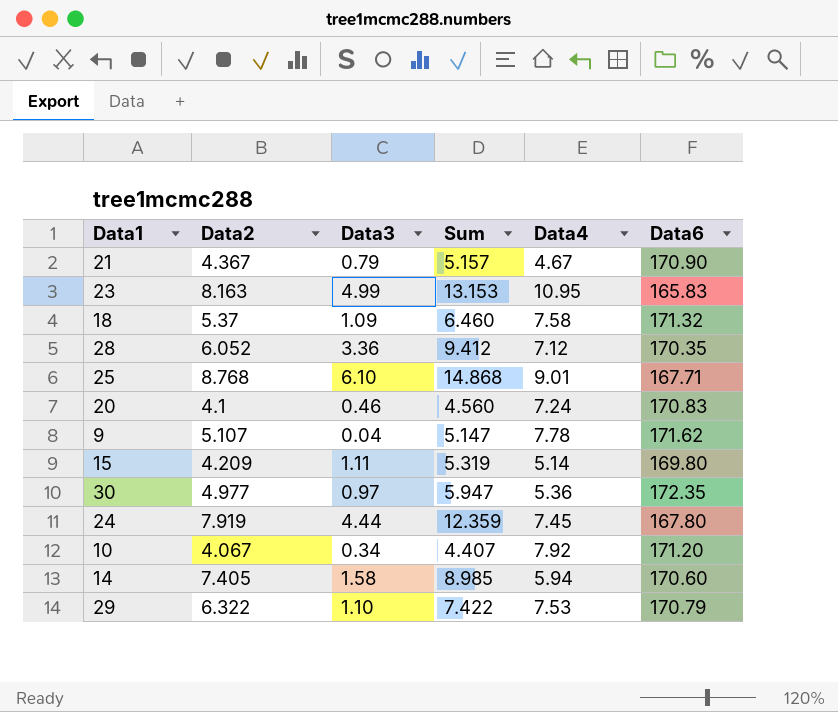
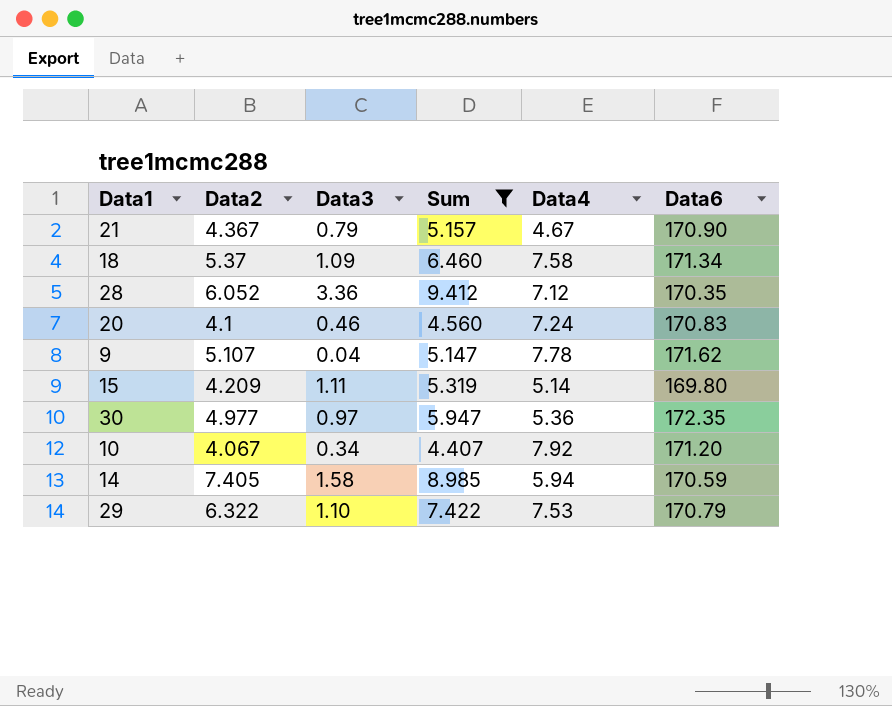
filter: none -> Sum <= 9.412
18 | Data6: 171.32 -> 171.34
14 | Data6: 170.60 -> 170.59

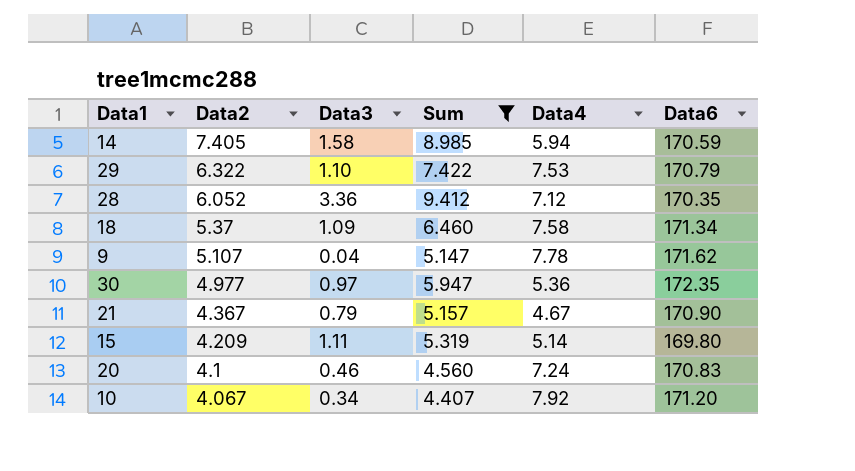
row order: none -> Data2 descending

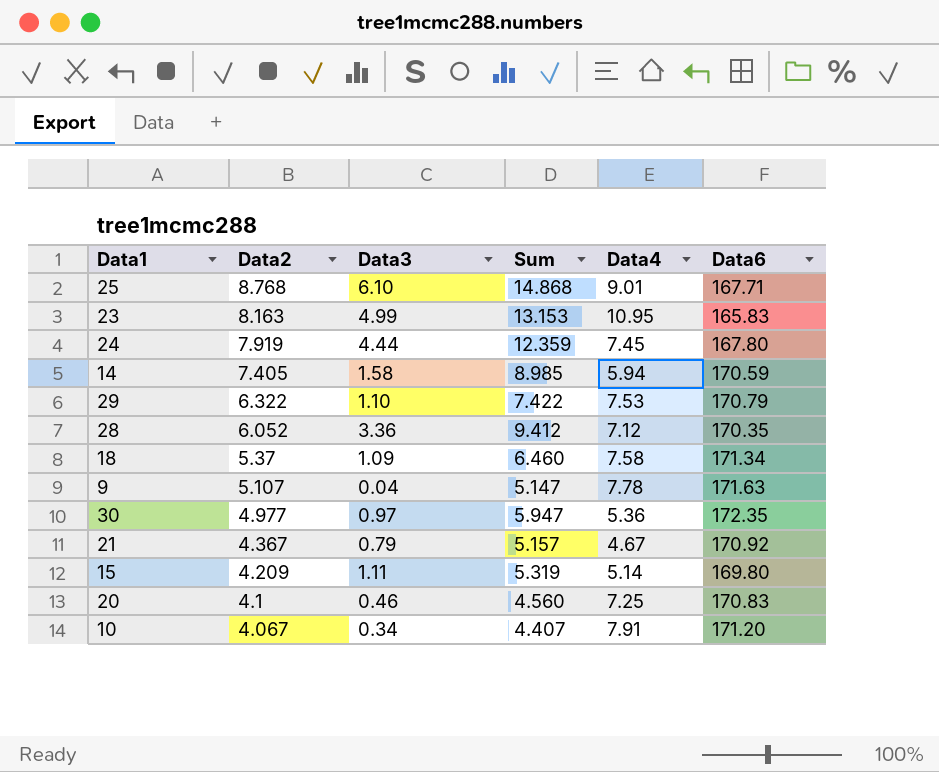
filter: Sum <= 9.412 -> none
9 | Data6: 171.62 -> 171.63
21 | Data6: 170.90 -> 170.92
20 | Data4: 7.24 -> 7.25
10 | Data4: 7.92 -> 7.91

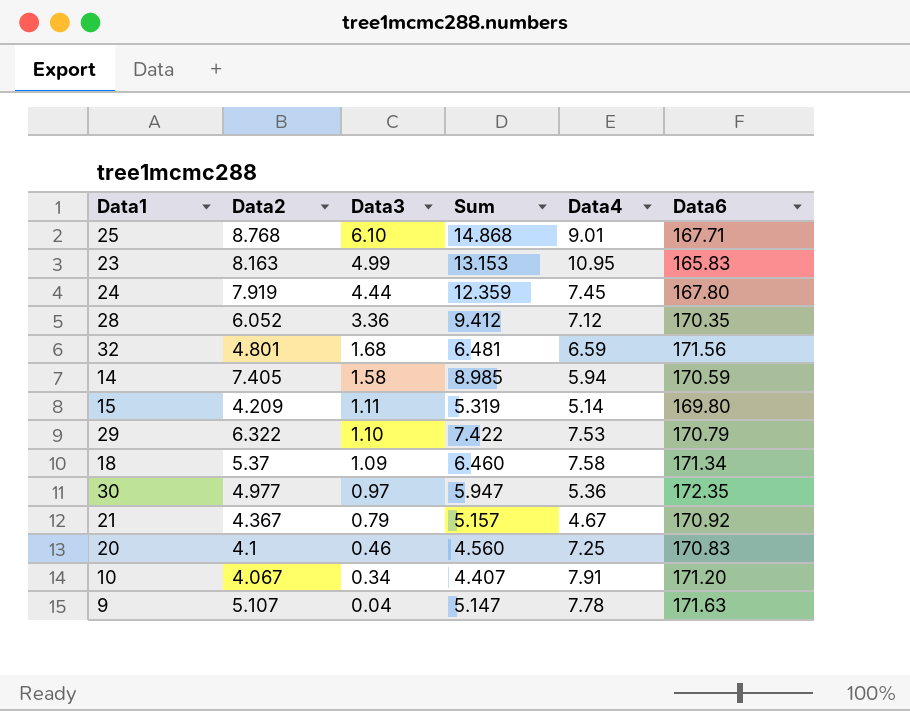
row order: Data2 descending -> Data3 descending
row 32: none -> 4.801 | 1.68 | 6.481 | 6.59 | 171.56

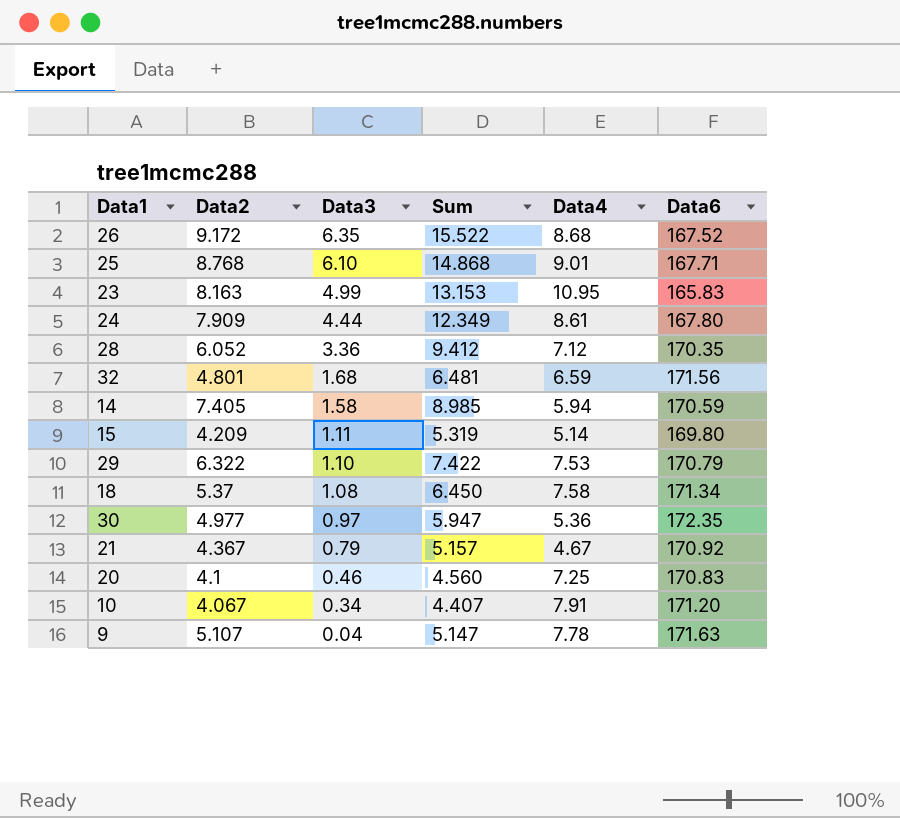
row 26: none -> 9.172 | 6.35 | 15.522 | 8.68 | 167.52
24 | Data2: 7.919 -> 7.909
24 | Sum: 12.359 -> 12.349
24 | Data4: 7.45 -> 8.61
18 | Data3: 1.09 -> 1.08
18 | Sum: 6.460 -> 6.450

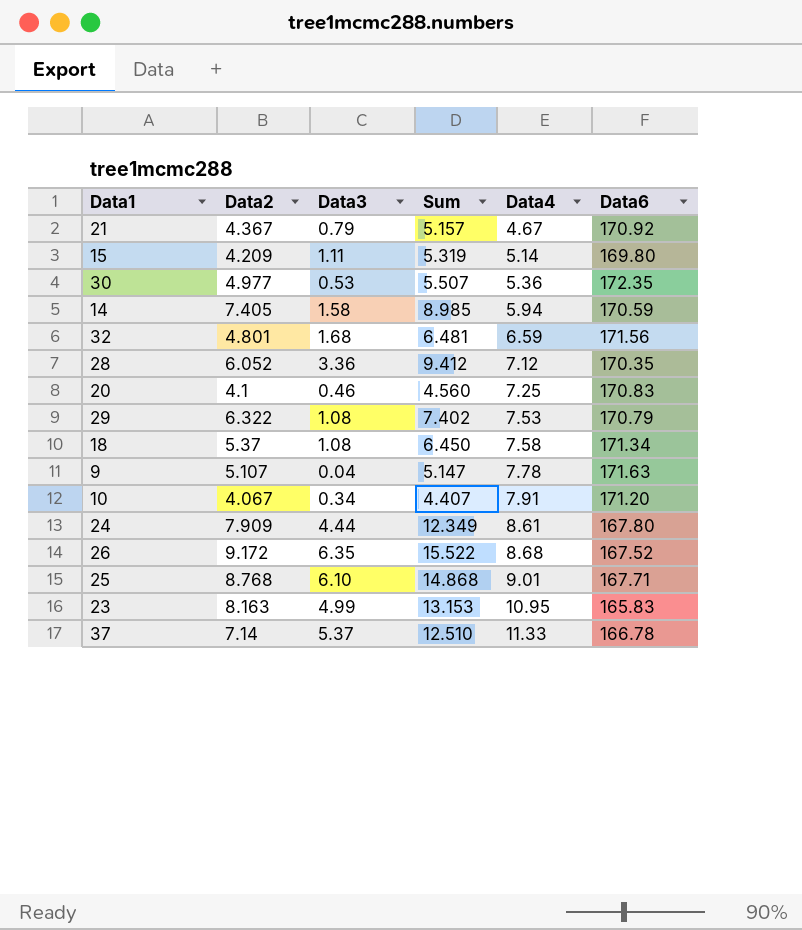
row order: Data3 descending -> Data4 ascending
30 | Data3: 0.97 -> 0.53
30 | Sum: 5.947 -> 5.507
29 | Data3: 1.10 -> 1.08
29 | Sum: 7.422 -> 7.402
row 37: none -> 7.14 | 5.37 | 12.510 | 11.33 | 166.78

